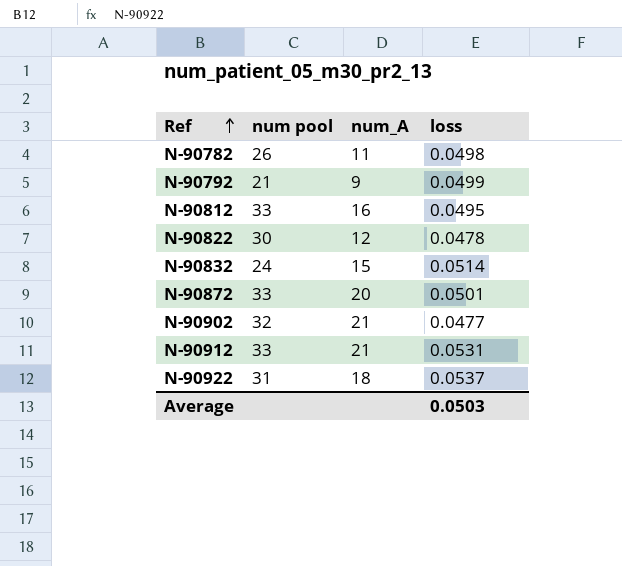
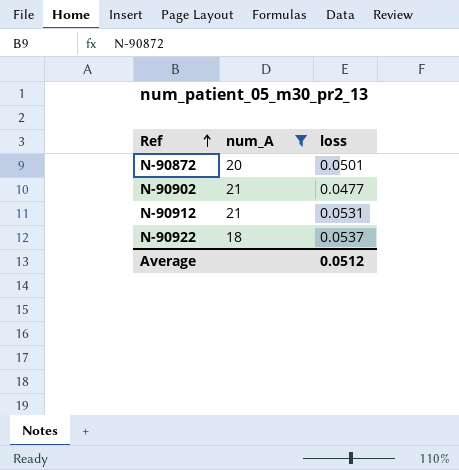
filter: none -> num_A >= 18
column num pool | position: 2 -> none
Average | loss: 0.0503 -> 0.0512

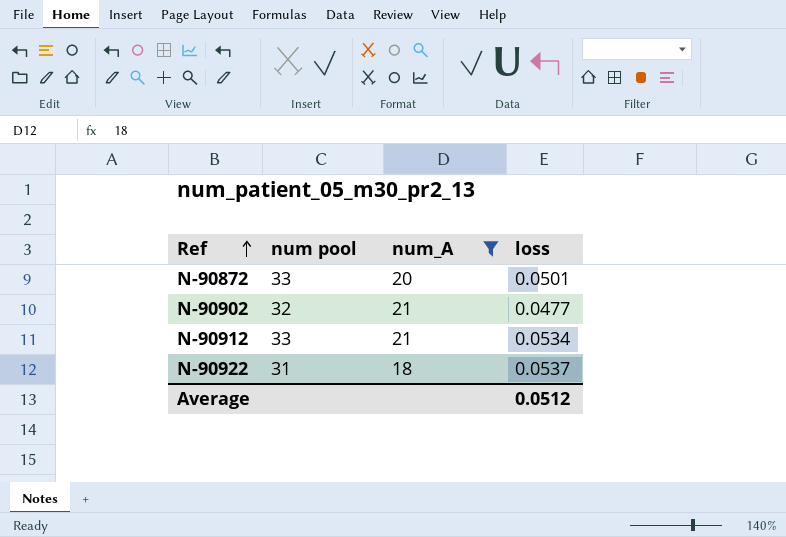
column num pool | position: none -> 2
N-90912 | loss: 0.0531 -> 0.0534

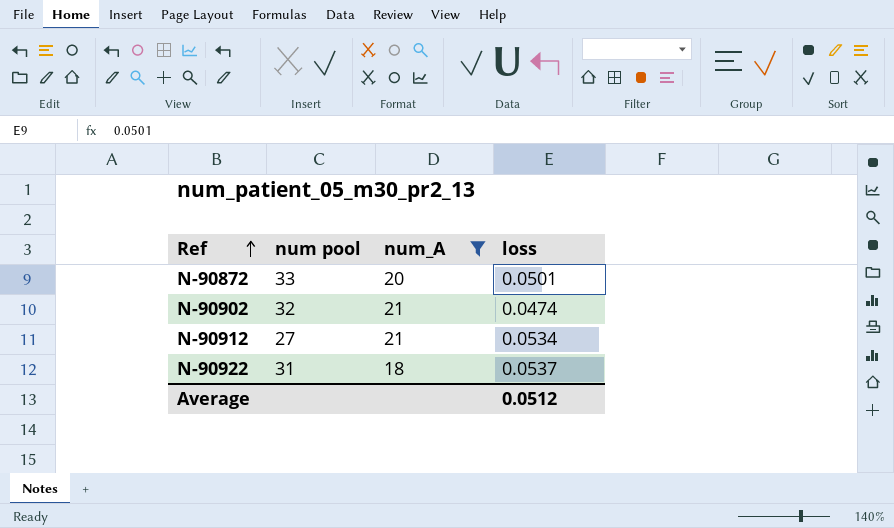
N-90902 | loss: 0.0477 -> 0.0474
N-90912 | num pool: 33 -> 27

